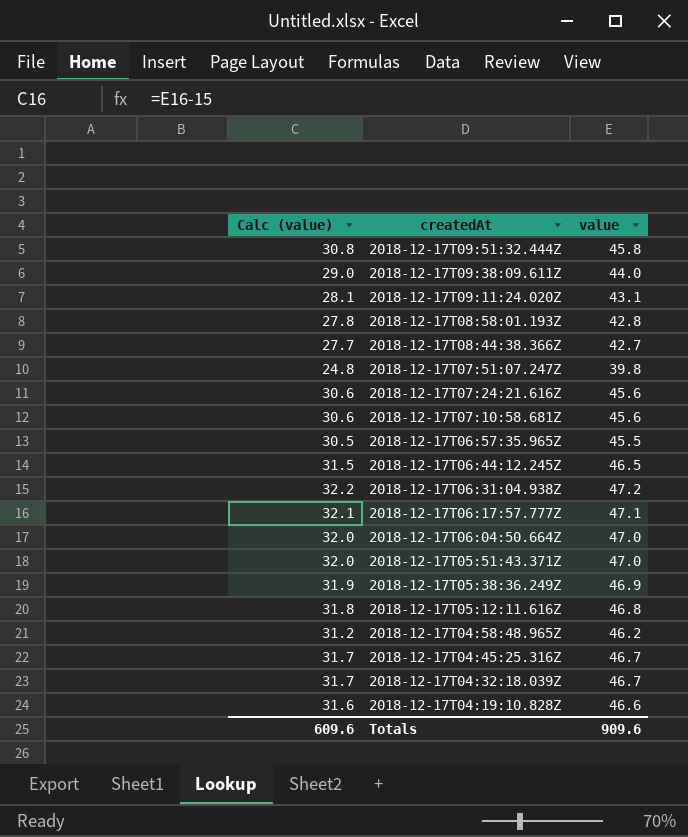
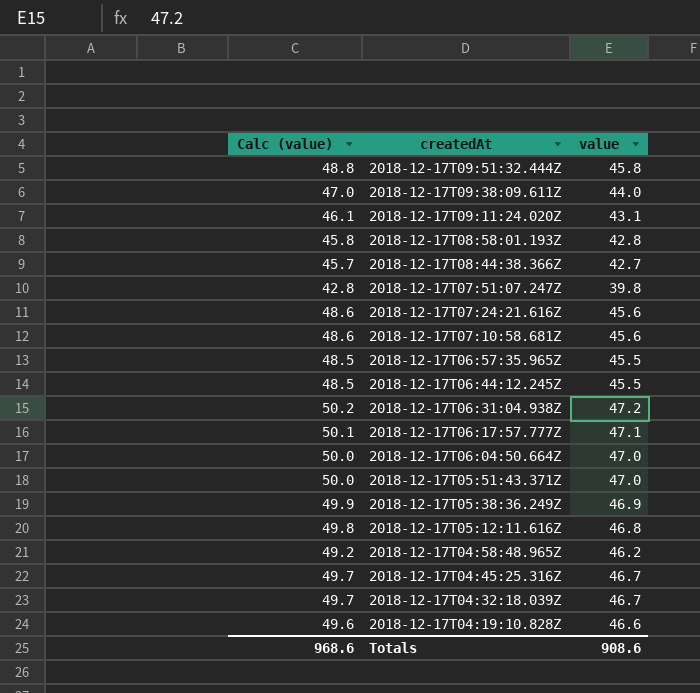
column Calc (value) | formula: [value] - 15 -> [value] + 3
2018-12-17T06:44:12.245Z | value: 46.5 -> 45.5
Totals | Calc (value): 609.6 -> 968.6
Totals | value: 909.6 -> 908.6

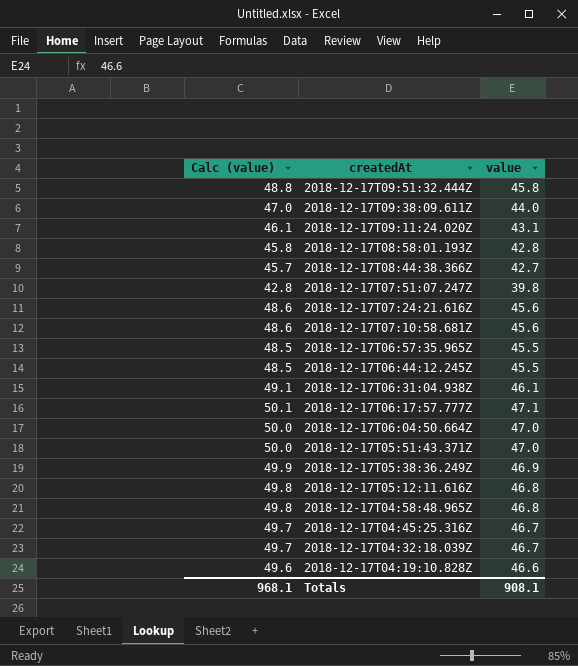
2018-12-17T06:31:04.938Z | Calc (value): 50.2 -> 49.1
2018-12-17T06:31:04.938Z | value: 47.2 -> 46.1
2018-12-17T04:58:48.965Z | Calc (value): 49.2 -> 49.8
2018-12-17T04:58:48.965Z | value: 46.2 -> 46.8
Totals | Calc (value): 968.6 -> 968.1
Totals | value: 908.6 -> 908.1

